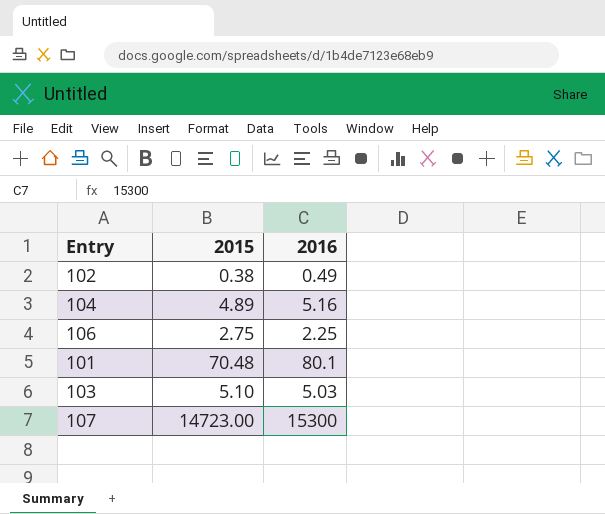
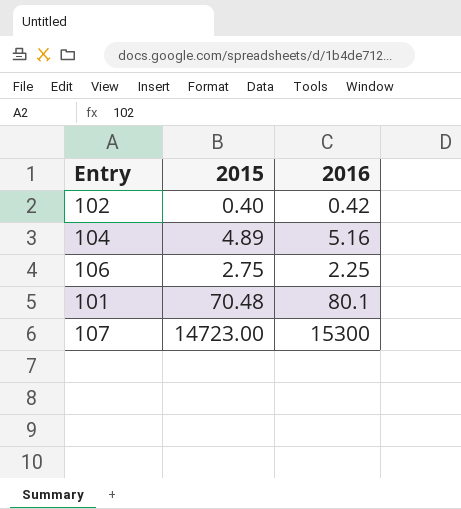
row 103: 5.10 | 5.03 -> none
102 | 2015: 0.38 -> 0.40
102 | 2016: 0.49 -> 0.42

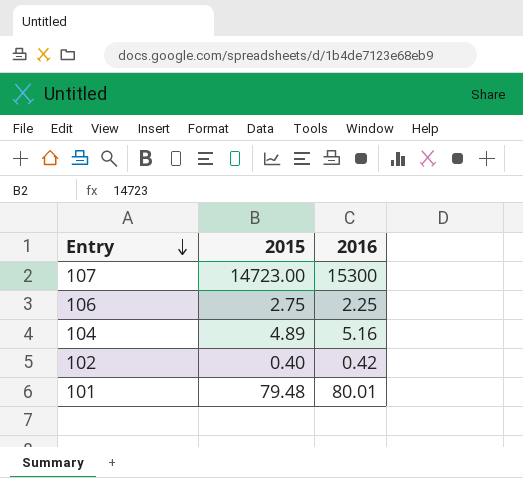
row order: none -> Entry descending
101 | 2015: 70.48 -> 79.48
101 | 2016: 80.1 -> 80.01

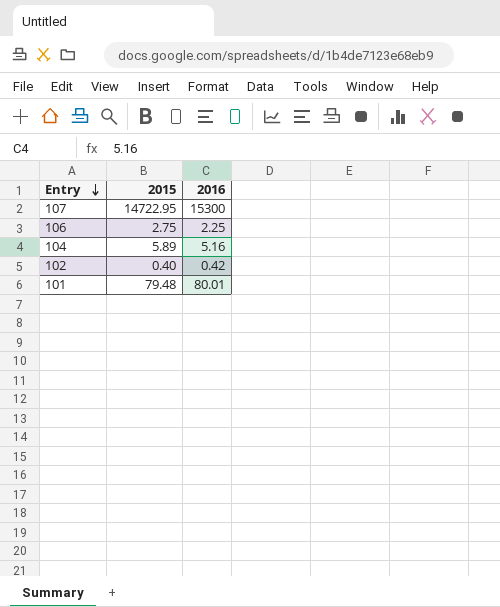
107 | 2015: 14723.00 -> 14722.95
104 | 2015: 4.89 -> 5.89

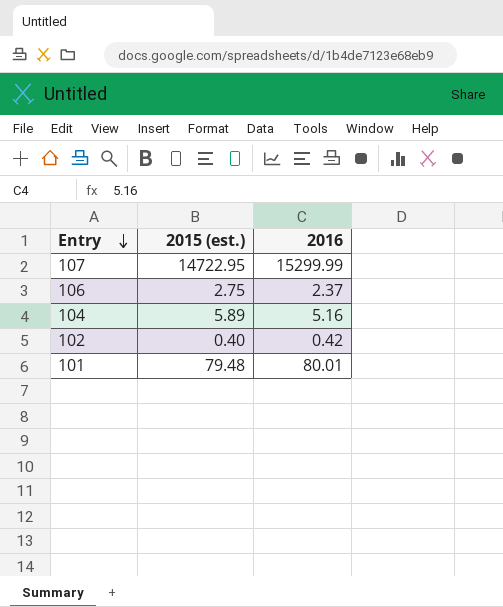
column name: 2015 -> 2015 (est.)
107 | 2016: 15300 -> 15299.99
106 | 2016: 2.25 -> 2.37

